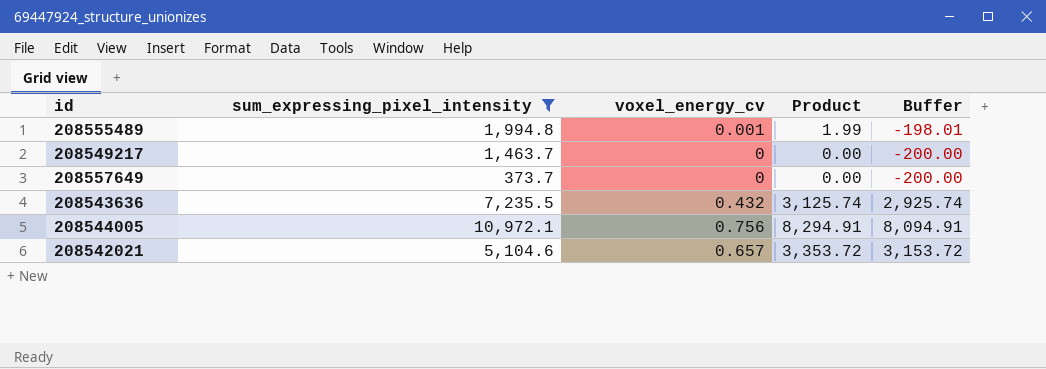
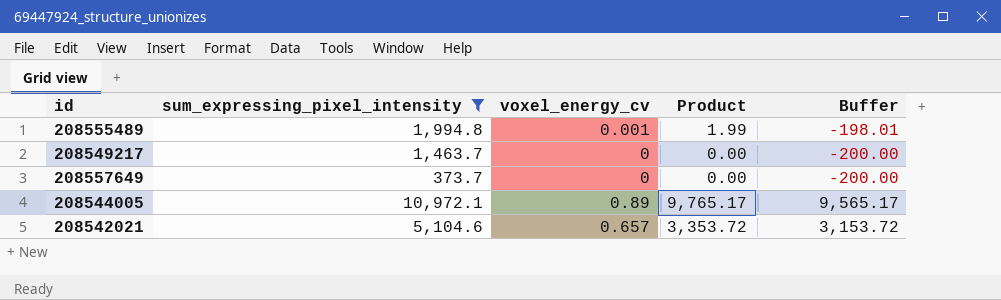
row 208543636: 7,235.5 | 0.432 | 3,125.74 | 2,925.74 -> none
208544005 | voxel_energy_cv: 0.756 -> 0.89
208544005 | Product: 8,294.91 -> 9,765.17
208544005 | Buffer: 8,094.91 -> 9,565.17

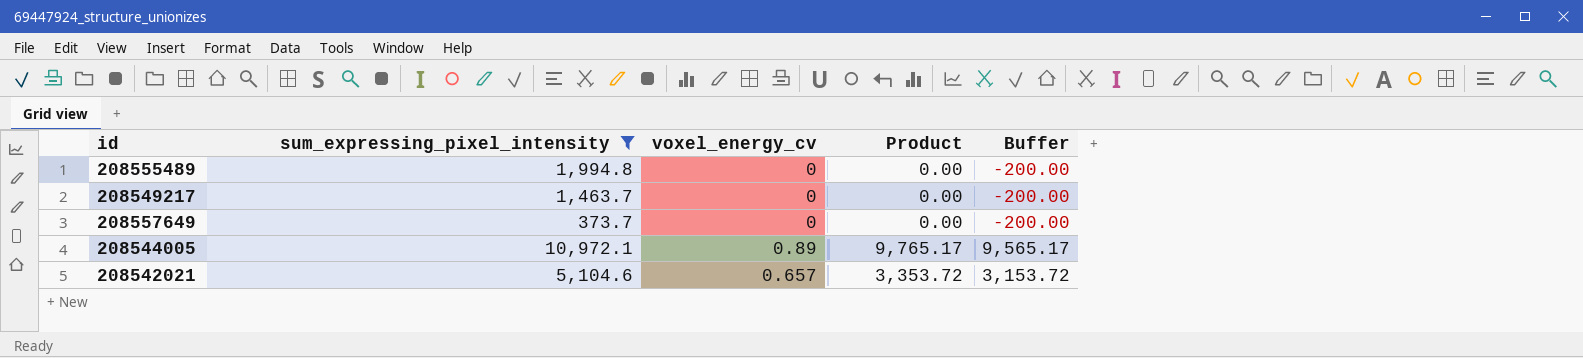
208555489 | voxel_energy_cv: 0.001 -> 0
208555489 | Product: 1.99 -> 0.00
208555489 | Buffer: -198.01 -> -200.00

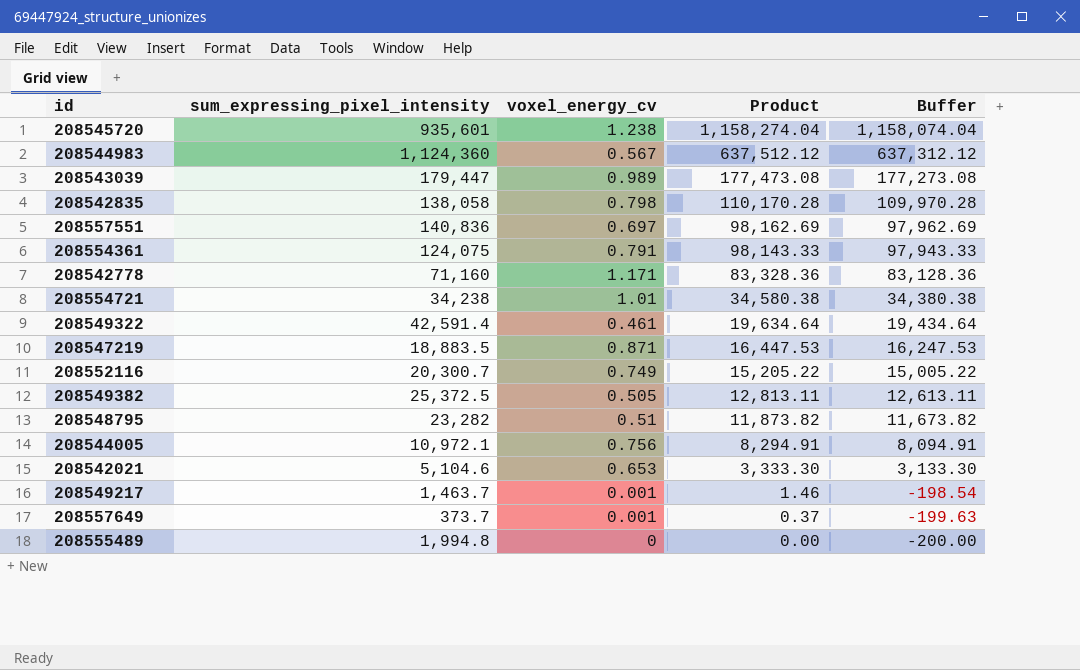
filter: sum_expressing_pixel_intensity <= 10,972.1 -> none
row order: none -> Product descending
208544005 | voxel_energy_cv: 0.89 -> 0.756
208544005 | Product: 9,765.17 -> 8,294.91
208544005 | Buffer: 9,565.17 -> 8,094.91
208542021 | voxel_energy_cv: 0.657 -> 0.653
208542021 | Product: 3,353.72 -> 3,333.30
208542021 | Buffer: 3,153.72 -> 3,133.30
208549217 | voxel_energy_cv: 0 -> 0.001
208549217 | Product: 0.00 -> 1.46
208549217 | Buffer: -200.00 -> -198.54
208557649 | voxel_energy_cv: 0 -> 0.001
208557649 | Product: 0.00 -> 0.37
208557649 | Buffer: -200.00 -> -199.63

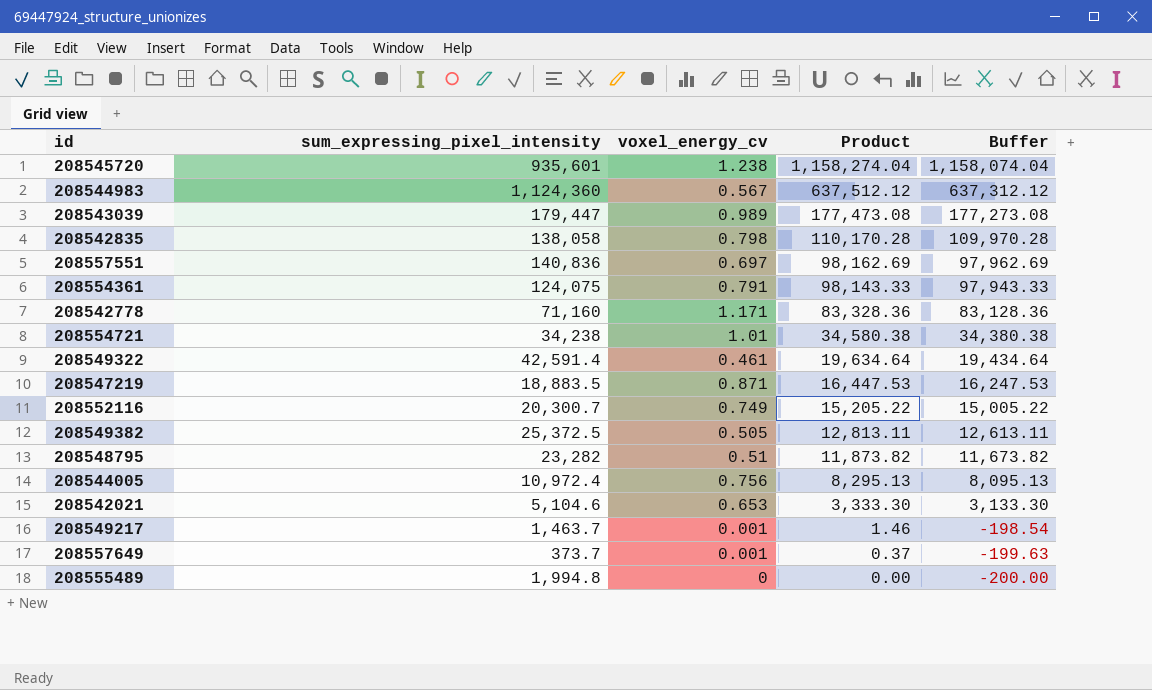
208544005 | sum_expressing_pixel_intensity: 10,972.1 -> 10,972.4
208544005 | Product: 8,294.91 -> 8,295.13
208544005 | Buffer: 8,094.91 -> 8,095.13

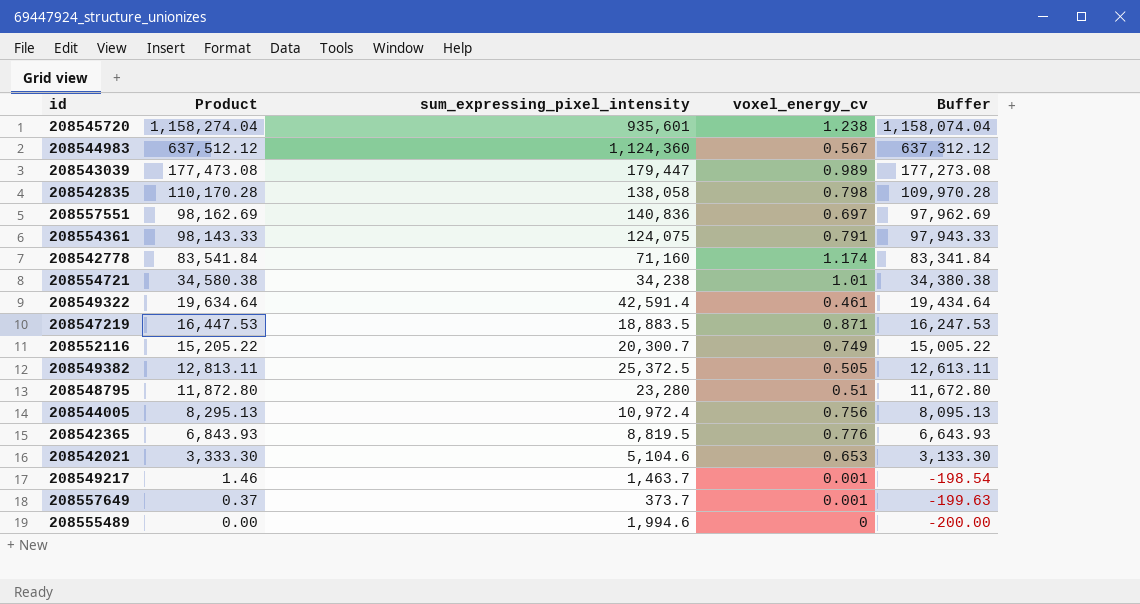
column Product | position: 4 -> 2
208542778 | Product: 83,328.36 -> 83,541.84
208542778 | voxel_energy_cv: 1.171 -> 1.174
208542778 | Buffer: 83,128.36 -> 83,341.84
208548795 | Product: 11,873.82 -> 11,872.80
208548795 | sum_expressing_pixel_intensity: 23,282 -> 23,280
208548795 | Buffer: 11,673.82 -> 11,672.80
row 208542365: none -> 6,843.93 | 8,819.5 | 0.776 | 6,643.93
208555489 | sum_expressing_pixel_intensity: 1,994.8 -> 1,994.6

